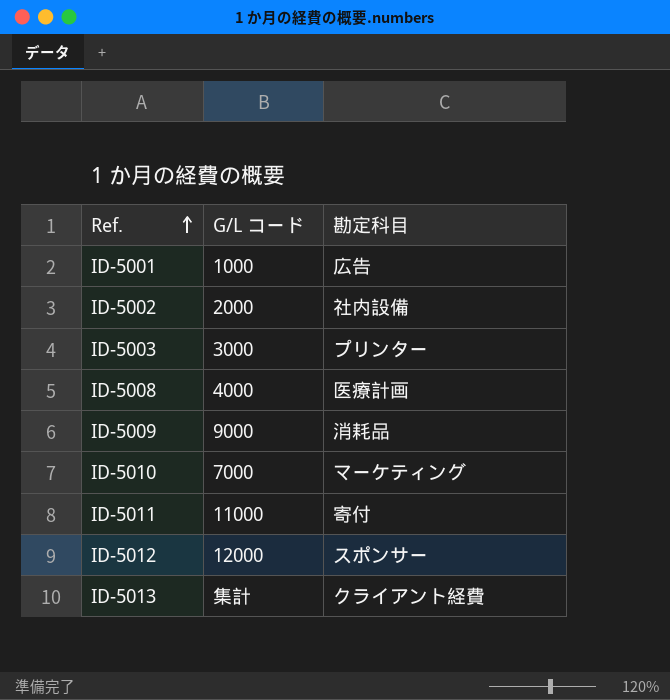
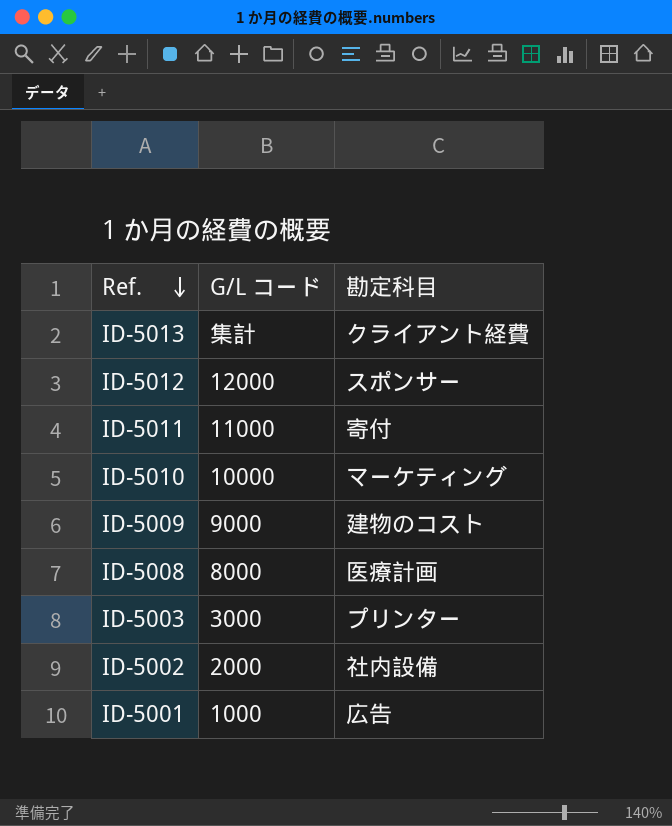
row order: Ref. ascending -> Ref. descending
ID-5010 | G/L コード: 7000 -> 10000
ID-5009 | 勘定科目: 消耗品 -> 建物のコスト
ID-5008 | G/L コード: 4000 -> 8000

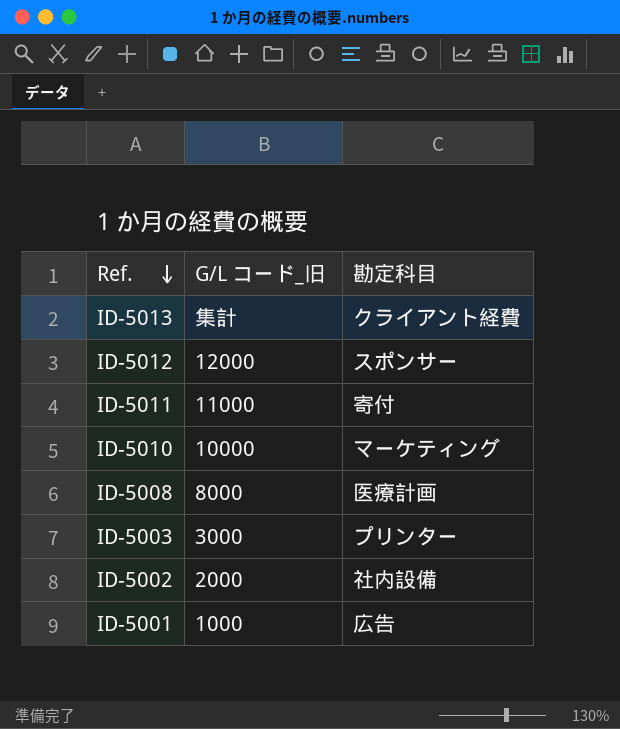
column name: G/L コード -> G/L コード_旧
row ID-5009: 9000 | 建物のコスト -> none

